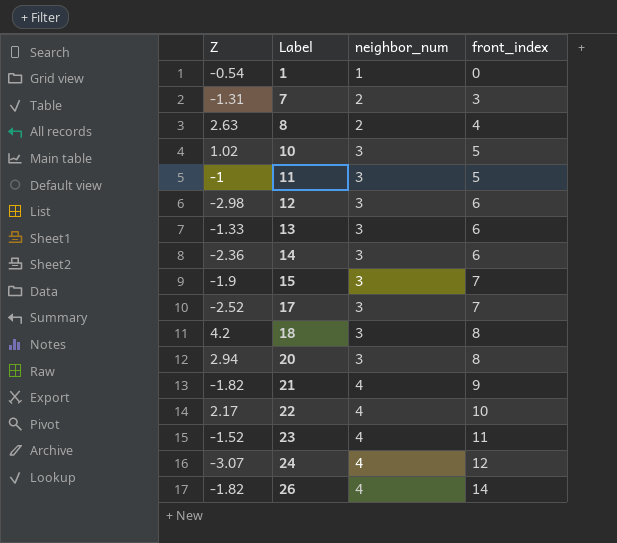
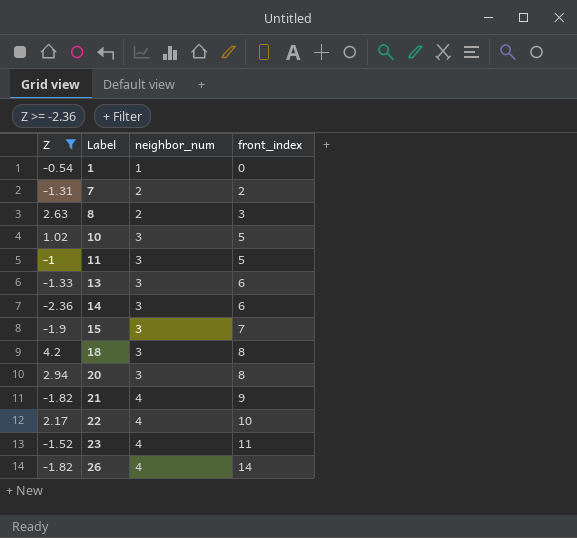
filter: none -> Z >= -2.36
7 | front_index: 3 -> 2
8 | front_index: 4 -> 3

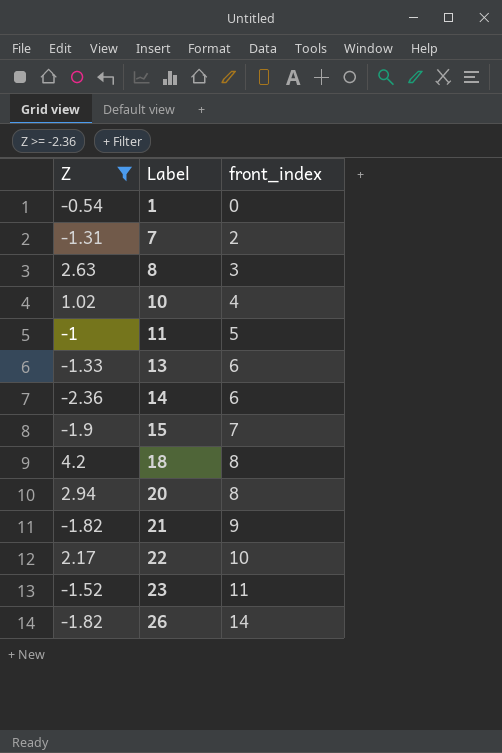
column neighbor_num | position: 3 -> none
10 | front_index: 5 -> 4

